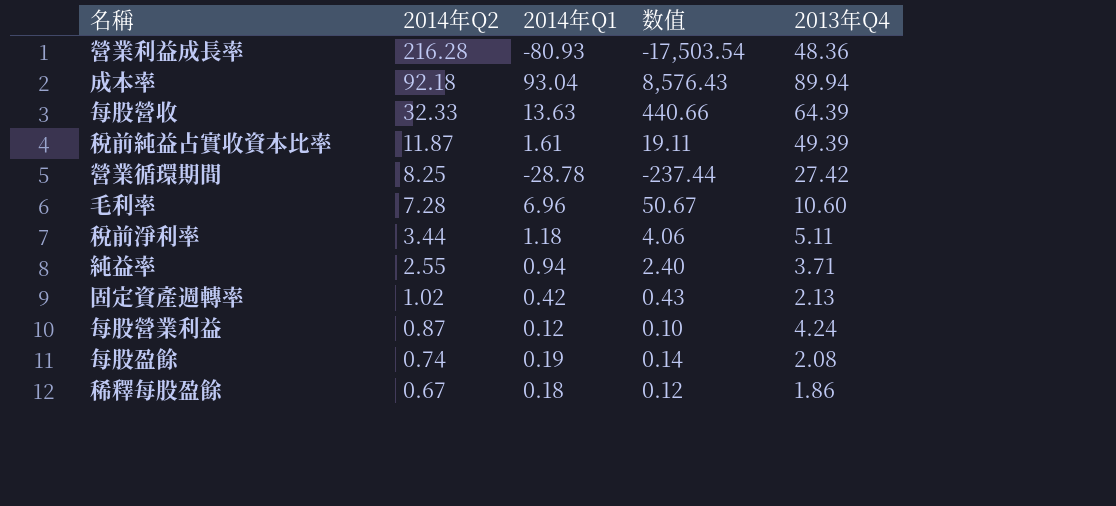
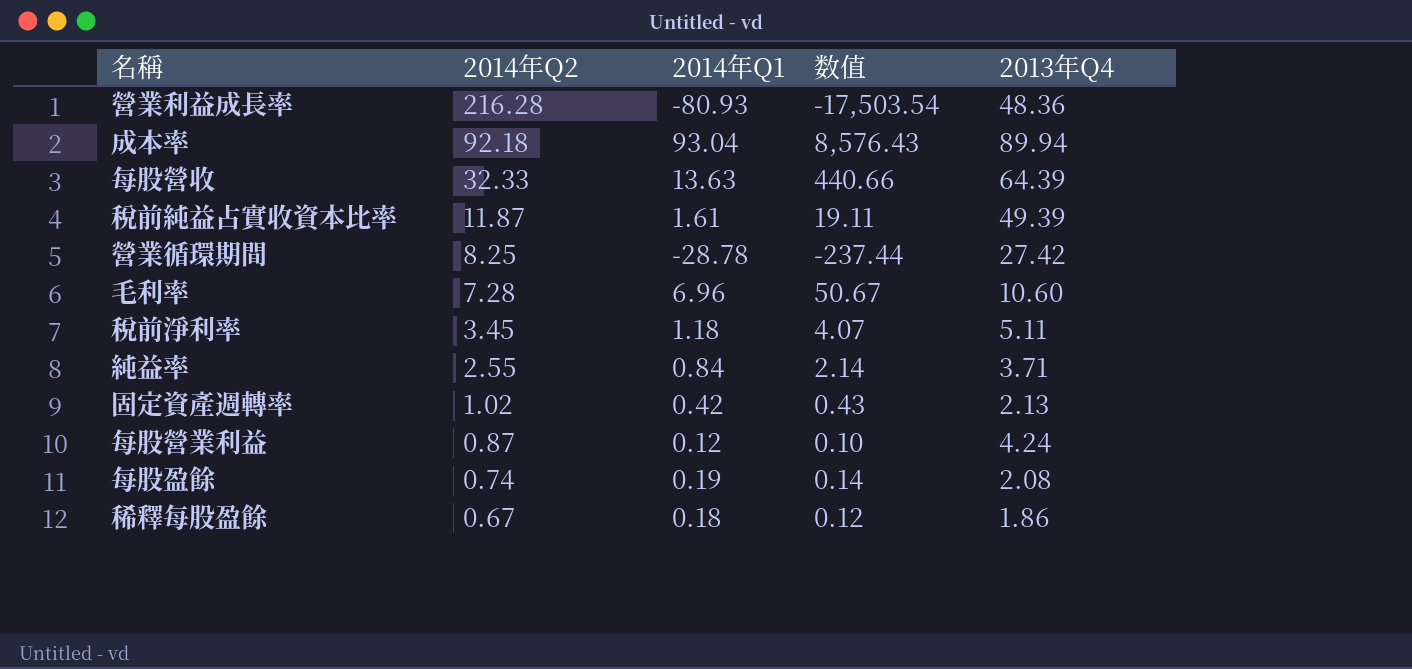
稅前淨利率 | 2014年Q2: 3.44 -> 3.45
稅前淨利率 | 数值: 4.06 -> 4.07
純益率 | 2014年Q1: 0.94 -> 0.84
純益率 | 数值: 2.40 -> 2.14

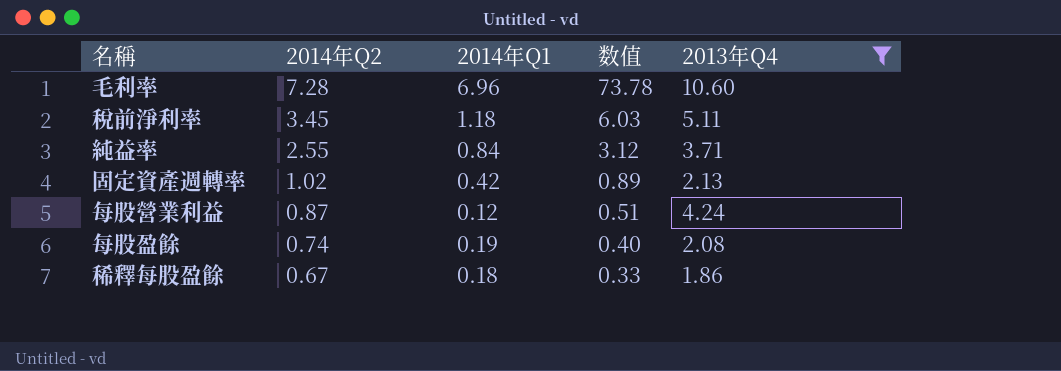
filter: none -> 2013年Q4 <= 10.60
column 数值 | formula: [2014年Q2] * [2014年Q1] -> [2014年Q1] * [2013年Q4]

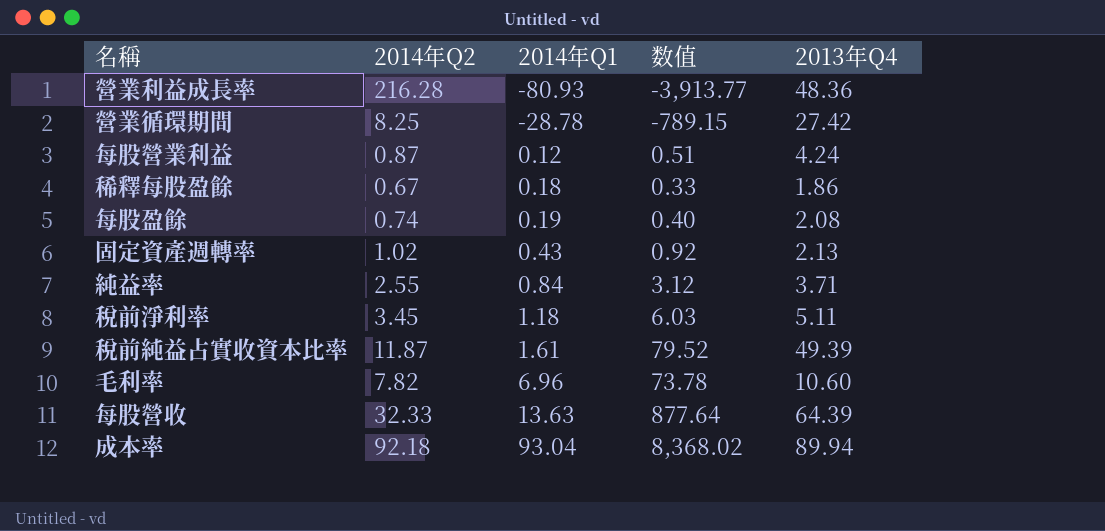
filter: 2013年Q4 <= 10.60 -> none
row order: 2014年Q2 descending -> 2014年Q1 ascending
固定資產週轉率 | 2014年Q1: 0.42 -> 0.43
固定資產週轉率 | 数值: 0.89 -> 0.92
毛利率 | 2014年Q2: 7.28 -> 7.82

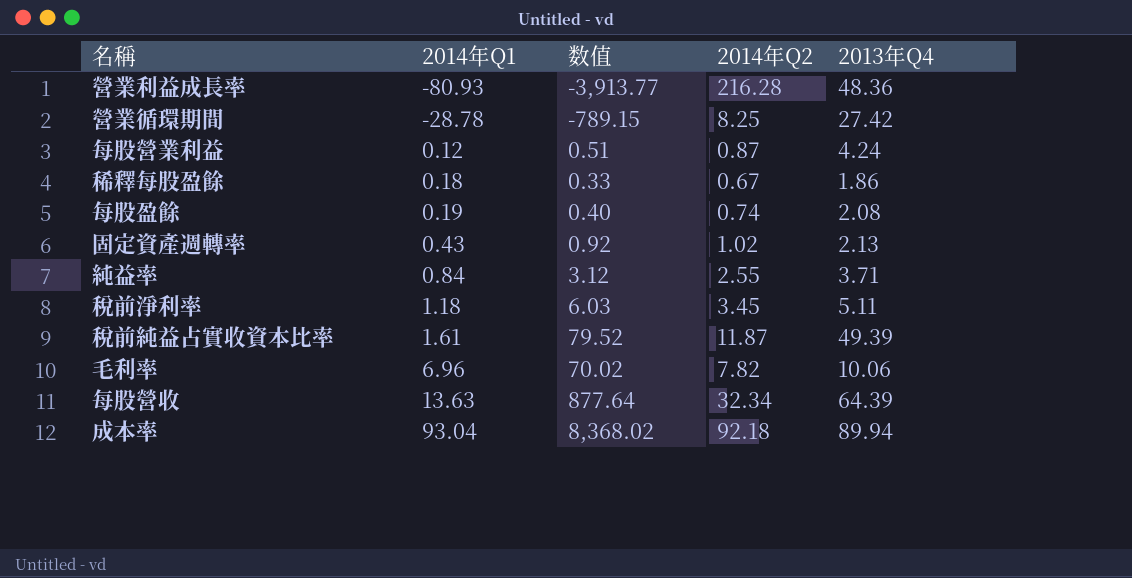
column 2014年Q2 | position: 2 -> 4
毛利率 | 数值: 73.78 -> 70.02
毛利率 | 2013年Q4: 10.60 -> 10.06
每股營收 | 2014年Q2: 32.33 -> 32.34

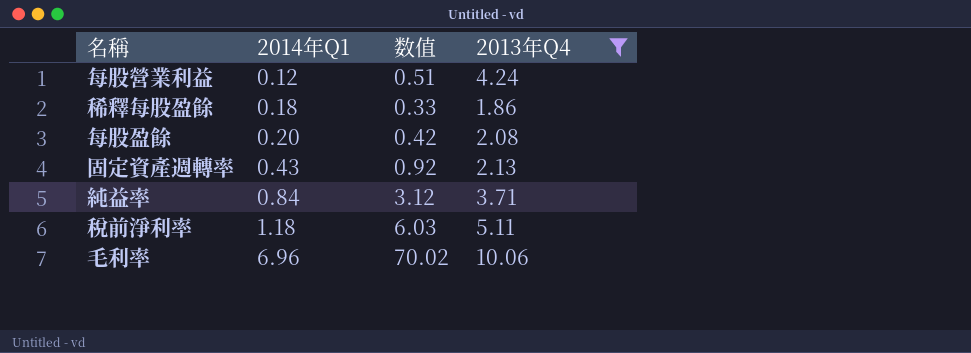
filter: none -> 2013年Q4 <= 10.06
column 2014年Q2 | position: 4 -> none
每股盈餘 | 2014年Q1: 0.19 -> 0.20
每股盈餘 | 数值: 0.40 -> 0.42

